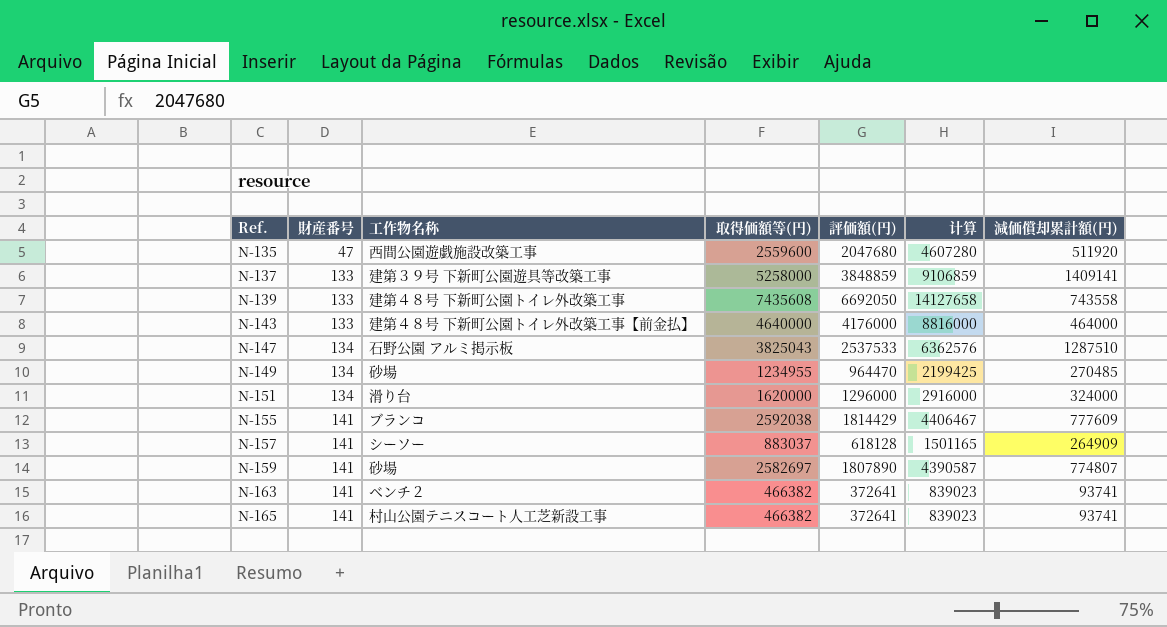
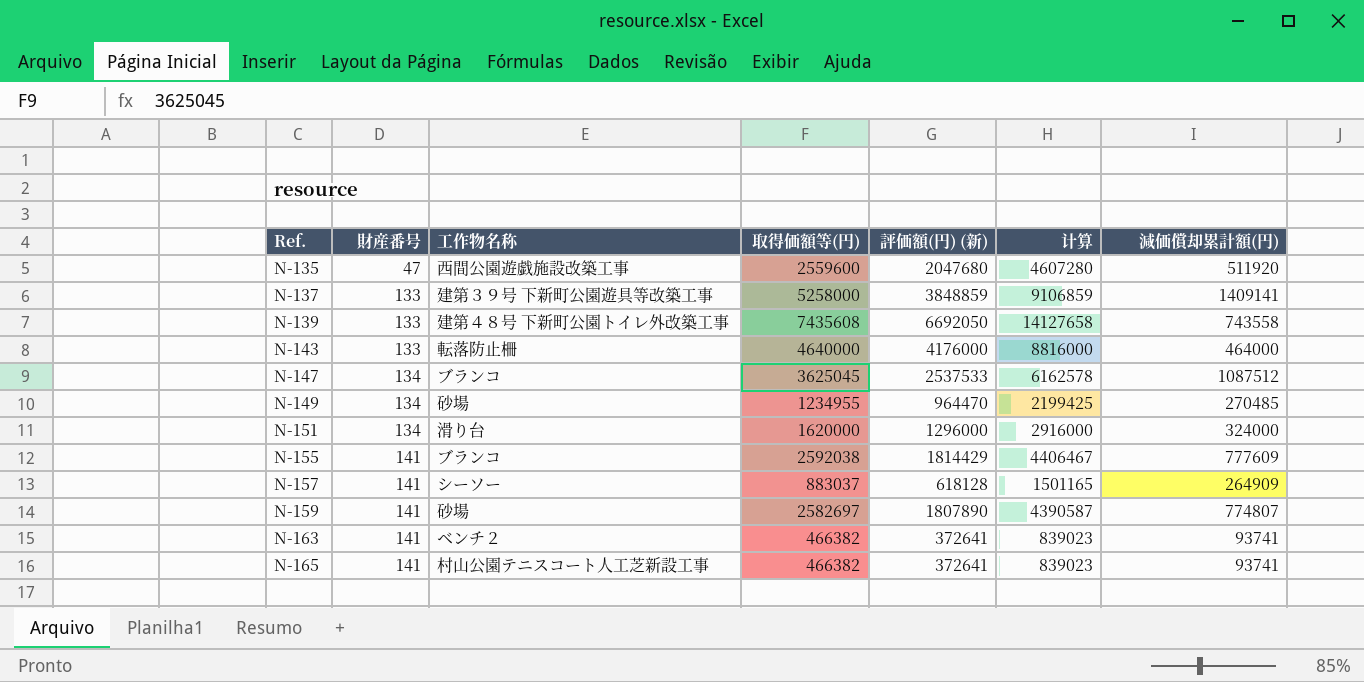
column name: 評価額(円) -> 評価額(円) (新)
N-143 | 工作物名称: 建第４８号 下新町公園トイレ外改築工事【前金払】 -> 転落防止柵
N-147 | 工作物名称: 石野公園 アルミ掲示板 -> ブランコ
N-147 | 取得価額等(円): 3825043 -> 3625045
N-147 | 计算: 6362576 -> 6162578
N-147 | 減価償却累計額(円): 1287510 -> 1087512

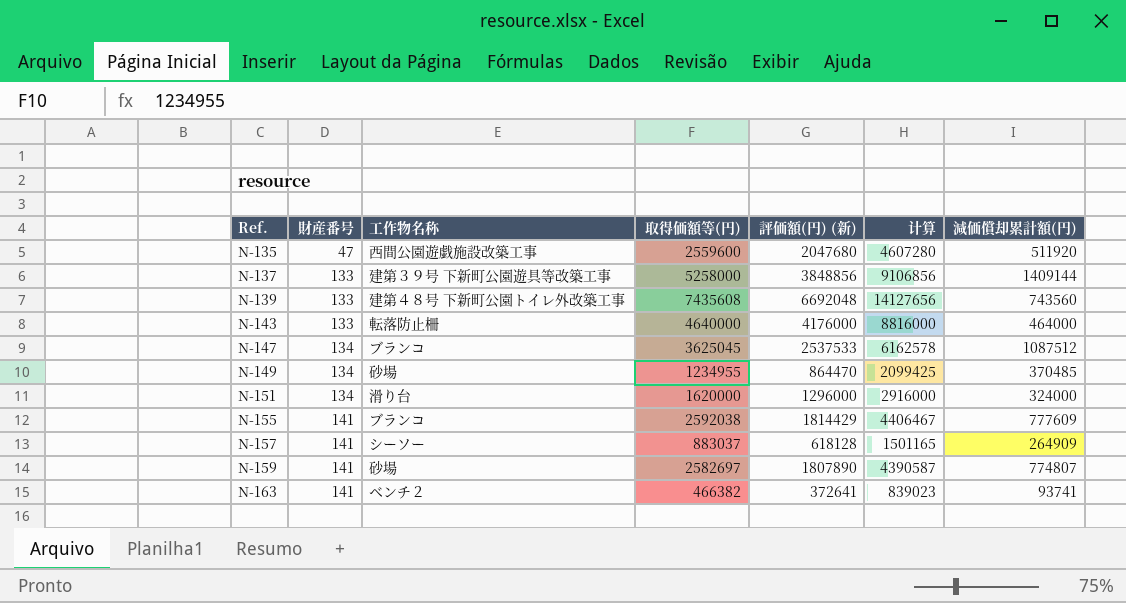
row N-165: 141 | 村山公園テニスコート人工芝新設工事 | 466382 | 372641 | 839023 | 93741 -> none
N-137 | 評価額(円) (新): 3848859 -> 3848856
N-137 | 计算: 9106859 -> 9106856
N-137 | 減価償却累計額(円): 1409141 -> 1409144
N-139 | 評価額(円) (新): 6692050 -> 6692048
N-139 | 计算: 14127658 -> 14127656
N-139 | 減価償却累計額(円): 743558 -> 743560
N-149 | 評価額(円) (新): 964470 -> 864470
N-149 | 计算: 2199425 -> 2099425
N-149 | 減価償却累計額(円): 270485 -> 370485

